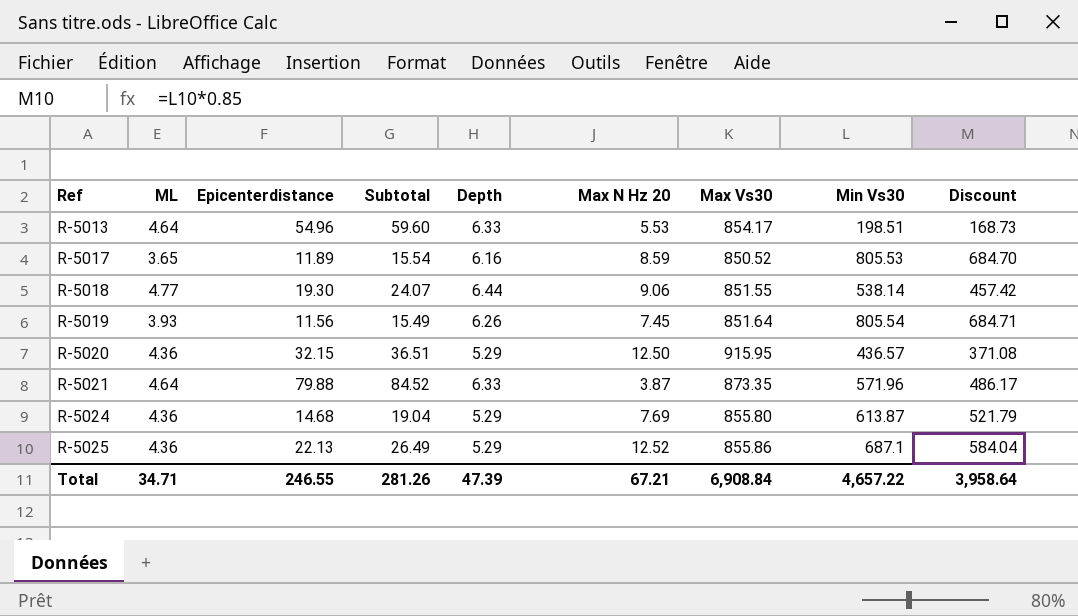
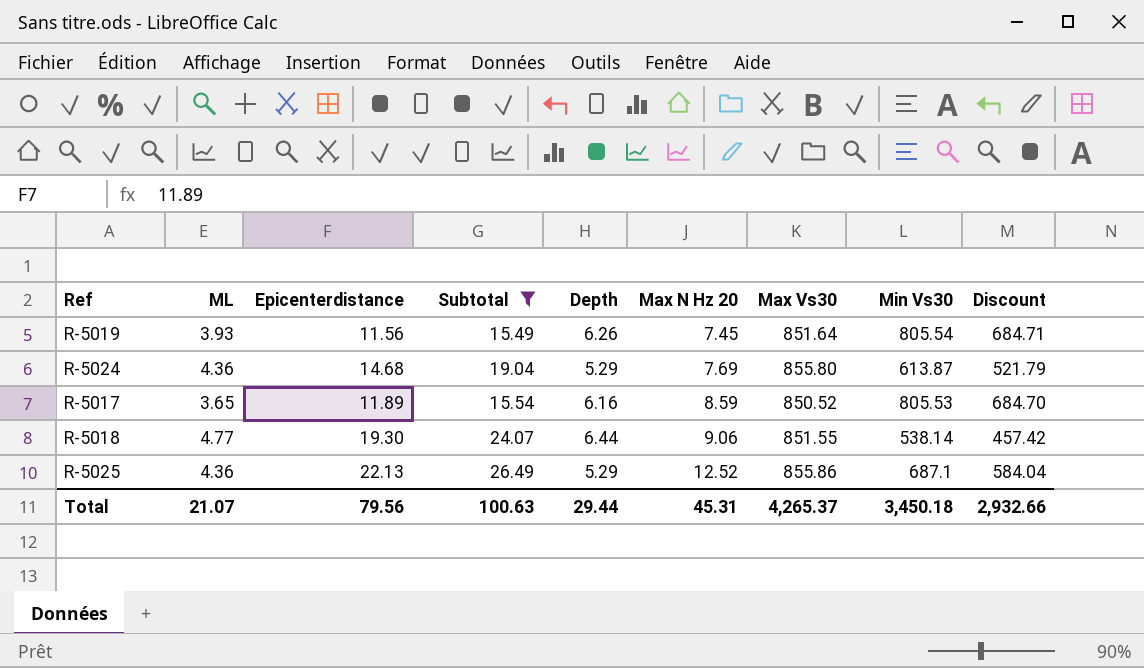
filter: none -> Subtotal <= 26.49
row order: Ref ascending -> Max N Hz 20 ascending
Total | ML: 34.71 -> 21.07
Total | Epicenterdistance: 246.55 -> 79.56
Total | Subtotal: 281.26 -> 100.63
Total | Depth: 47.39 -> 29.44
Total | Max N Hz 20: 67.21 -> 45.31
Total | Max Vs30: 6,908.84 -> 4,265.37
Total | Min Vs30: 4,657.22 -> 3,450.18
Total | Discount: 3,958.64 -> 2,932.66

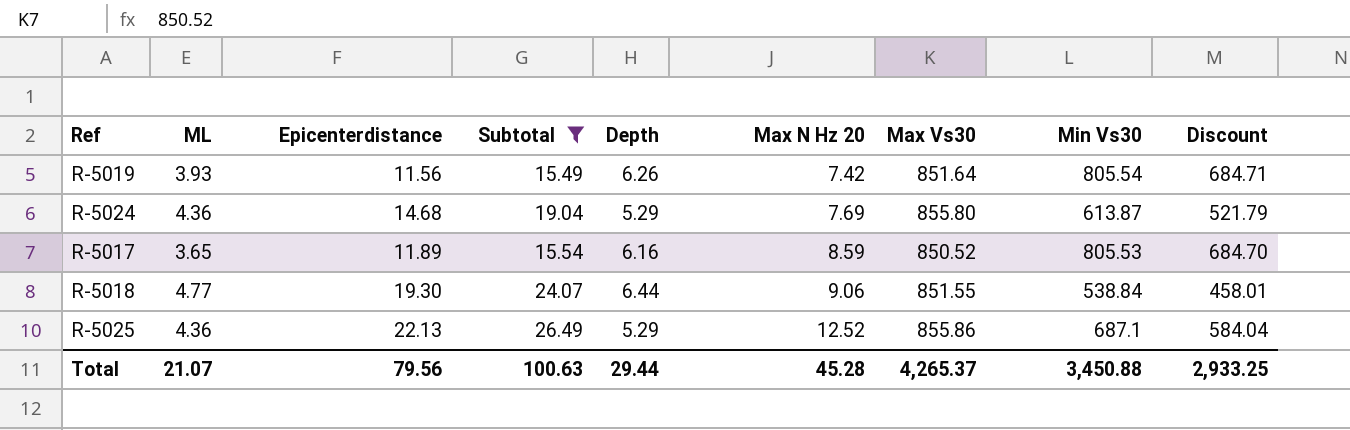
R-5019 | Max N Hz 20: 7.45 -> 7.42
R-5018 | Min Vs30: 538.14 -> 538.84
R-5018 | Discount: 457.42 -> 458.01
Total | Max N Hz 20: 45.31 -> 45.28
Total | Min Vs30: 3,450.18 -> 3,450.88
Total | Discount: 2,932.66 -> 2,933.25

